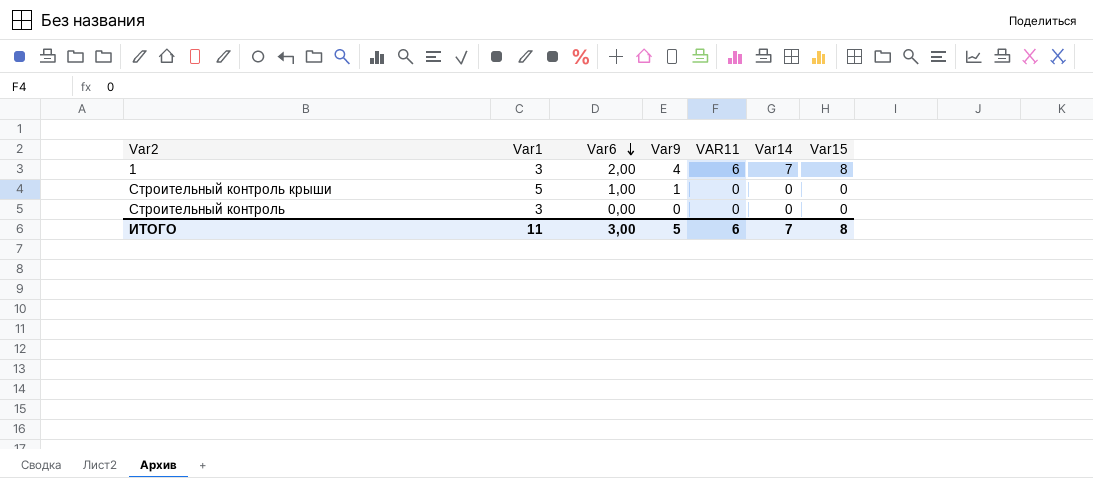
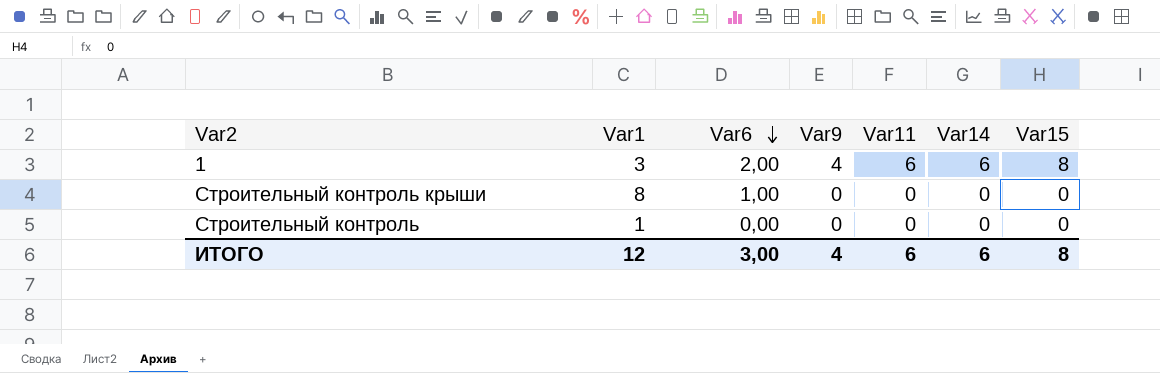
column name: VAR11 -> Var11
1 | Var14: 7 -> 6
Строительный контроль крыши | Var1: 5 -> 8
Строительный контроль крыши | Var9: 1 -> 0
Строительный контроль | Var1: 3 -> 1
ИТОГО | Var1: 11 -> 12
ИТОГО | Var9: 5 -> 4
ИТОГО | Var14: 7 -> 6

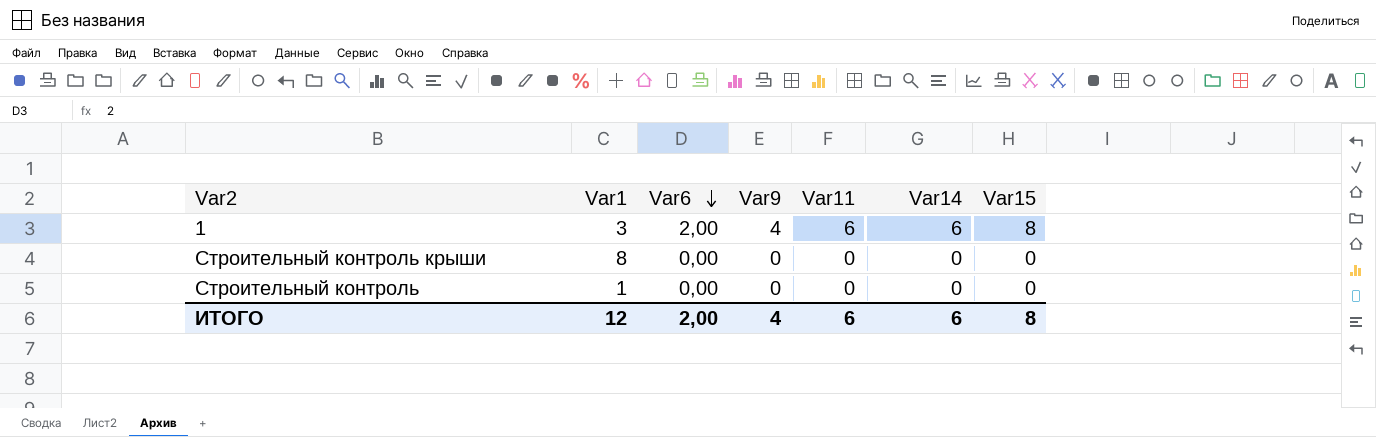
Строительный контроль крыши | Var6: 1,00 -> 0,00
ИТОГО | Var6: 3,00 -> 2,00

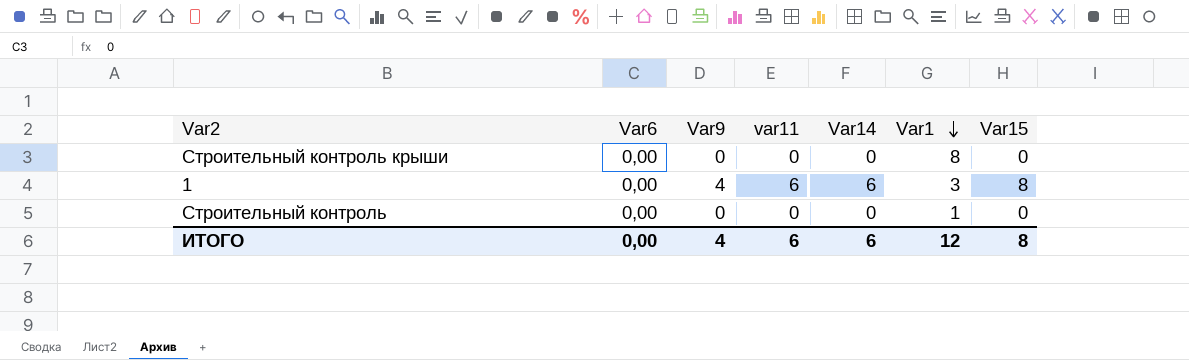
row order: Var6 descending -> Var1 descending
column name: Var11 -> var11
column Var1 | position: 2 -> 6
1 | Var6: 2,00 -> 0,00
ИТОГО | Var6: 2,00 -> 0,00

